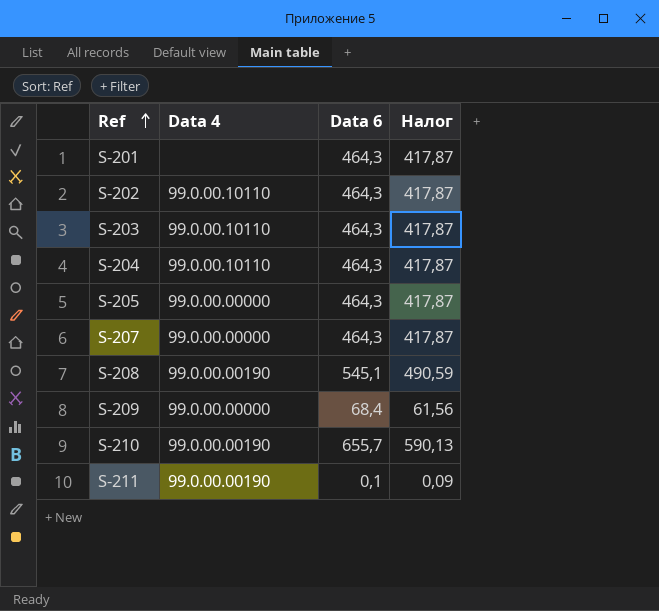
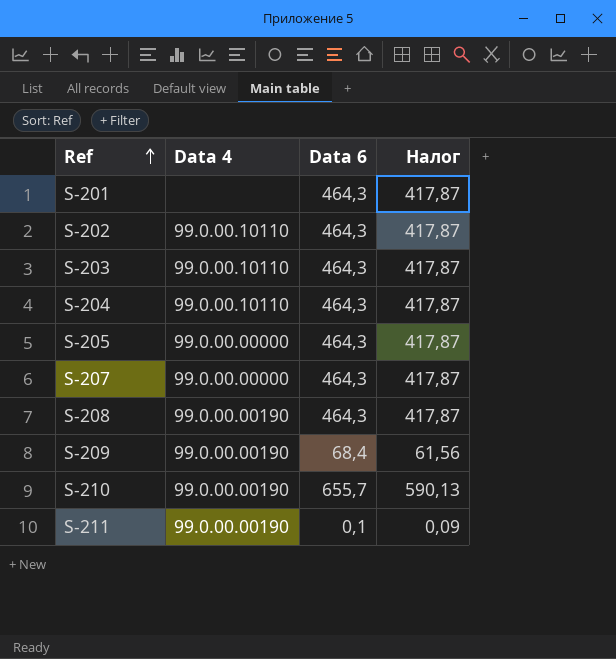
S-208 | Data 6: 545,1 -> 464,3
S-208 | Налог: 490,59 -> 417,87
S-209 | Data 4: 99.0.00.00000 -> 99.0.00.00190

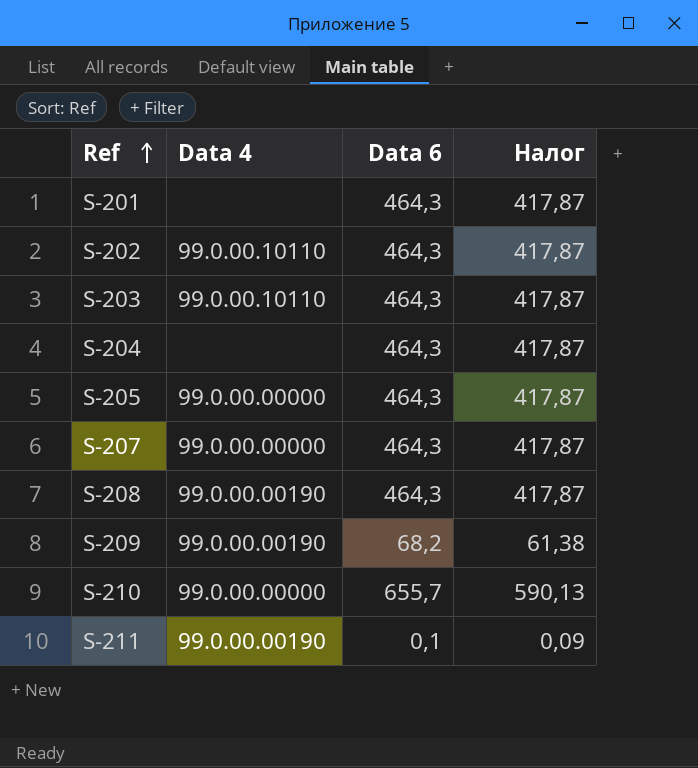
S-204 | Data 4: 99.0.00.10110 -> none
S-209 | Data 6: 68,4 -> 68,2
S-209 | Налог: 61,56 -> 61,38
S-210 | Data 4: 99.0.00.00190 -> 99.0.00.00000

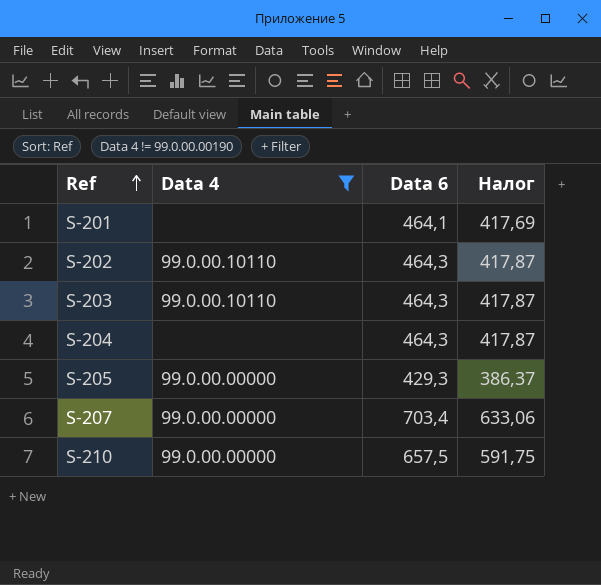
filter: none -> Data 4 != 99.0.00.00190
S-201 | Data 6: 464,3 -> 464,1
S-201 | Налог: 417,87 -> 417,69
S-205 | Data 6: 464,3 -> 429,3
S-205 | Налог: 417,87 -> 386,37
S-207 | Data 6: 464,3 -> 703,4
S-207 | Налог: 417,87 -> 633,06
S-210 | Data 6: 655,7 -> 657,5
S-210 | Налог: 590,13 -> 591,75

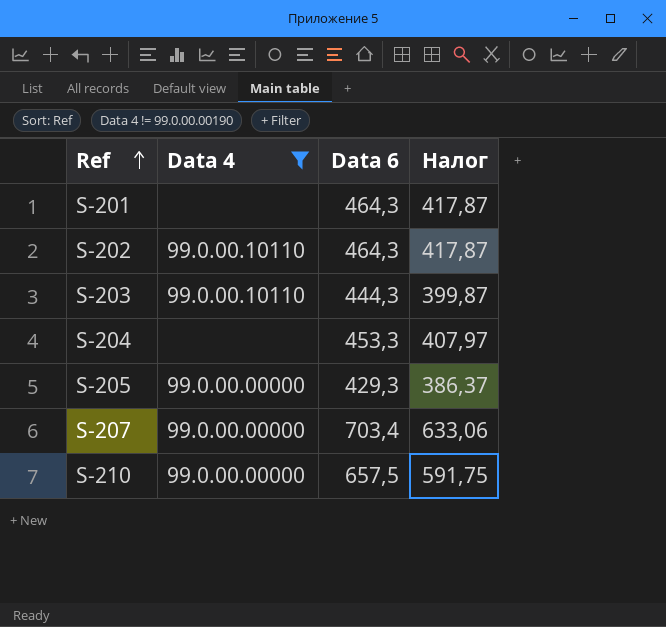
S-201 | Data 6: 464,1 -> 464,3
S-201 | Налог: 417,69 -> 417,87
S-203 | Data 6: 464,3 -> 444,3
S-203 | Налог: 417,87 -> 399,87
S-204 | Data 6: 464,3 -> 453,3
S-204 | Налог: 417,87 -> 407,97

